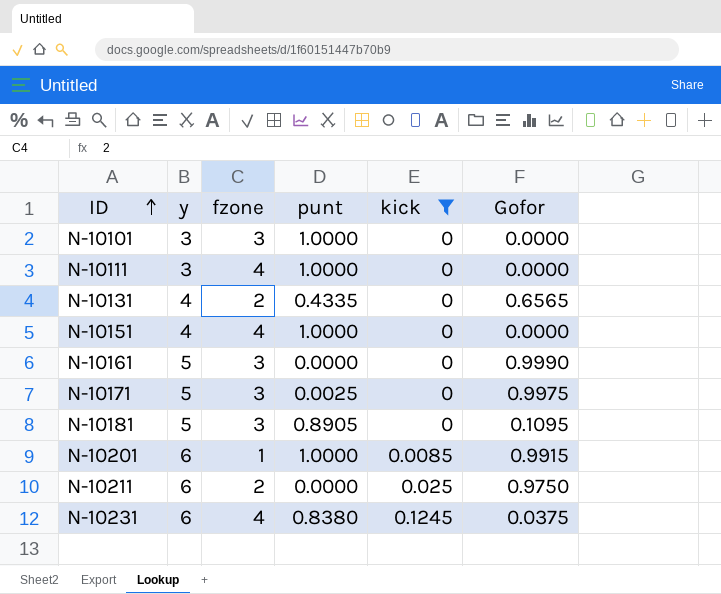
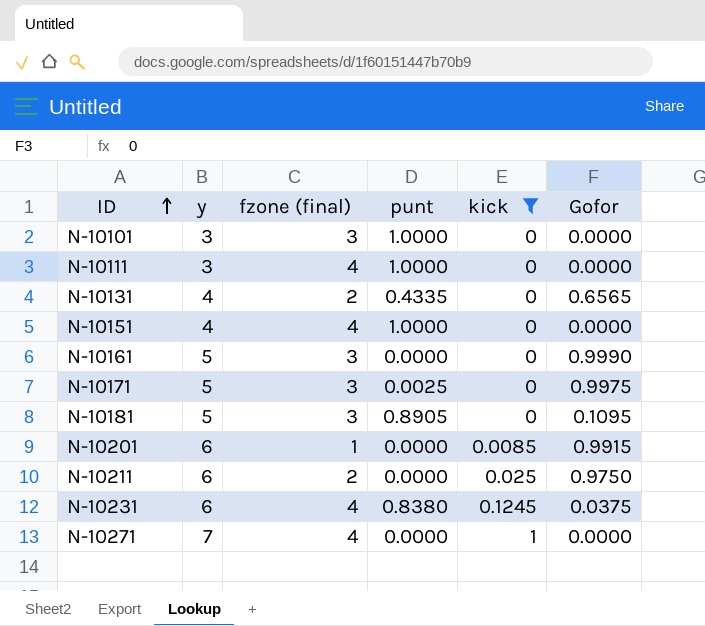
column name: fzone -> fzone (final)
N-10201 | punt: 1.0000 -> 0.0000
row N-10271: none -> 7 | 4 | 0.0000 | 1 | 0.0000

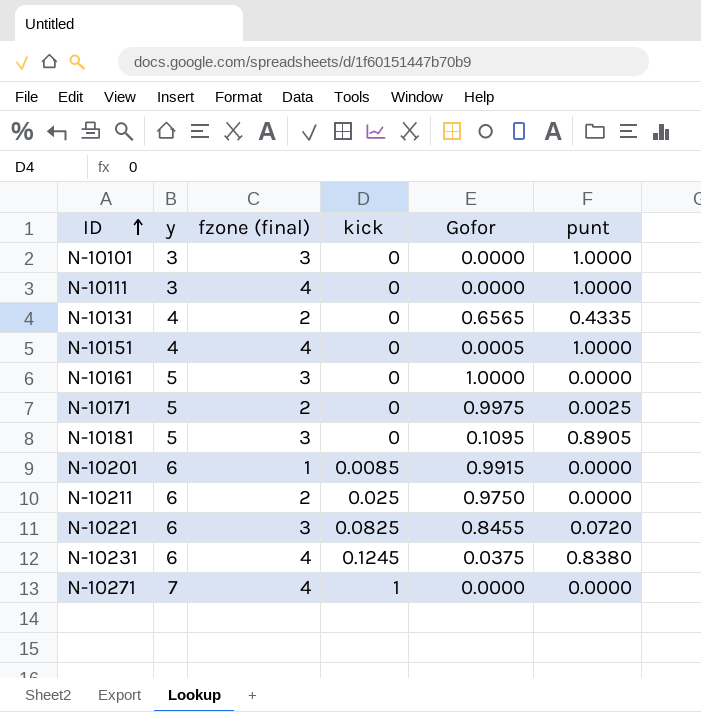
filter: kick != 0.0825 -> none
column punt | position: 4 -> 6
N-10151 | Gofor: 0.0000 -> 0.0005
N-10161 | Gofor: 0.9990 -> 1.0000
N-10171 | fzone (final): 3 -> 2

